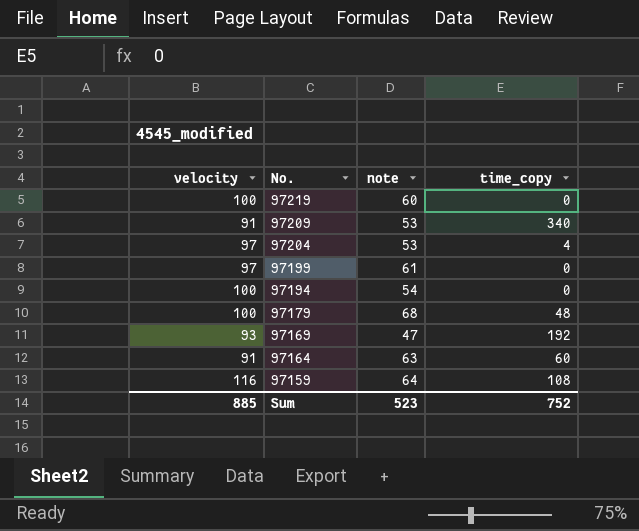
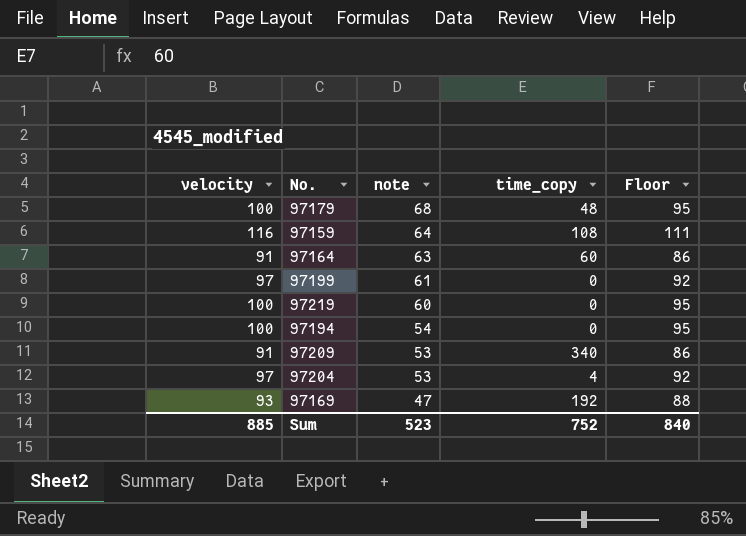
row order: No. descending -> note descending
column Floor | formula: none -> [velocity] - 5

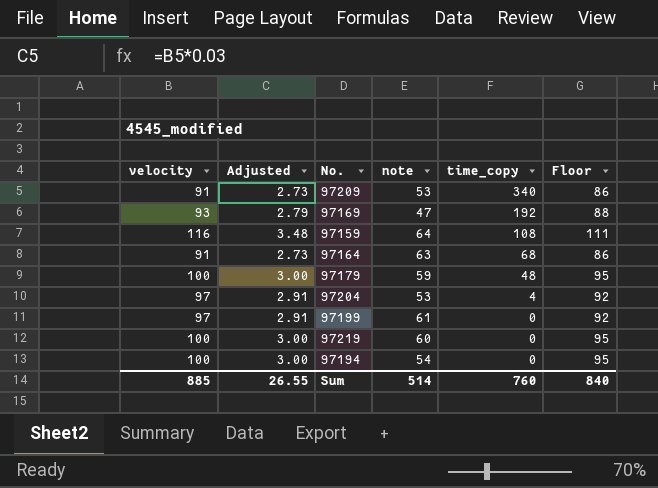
row order: note descending -> time_copy descending
column Adjusted | formula: none -> [velocity] * 0.03
97164 | time_copy: 60 -> 68
97179 | note: 68 -> 59
Sum | note: 523 -> 514
Sum | time_copy: 752 -> 760

